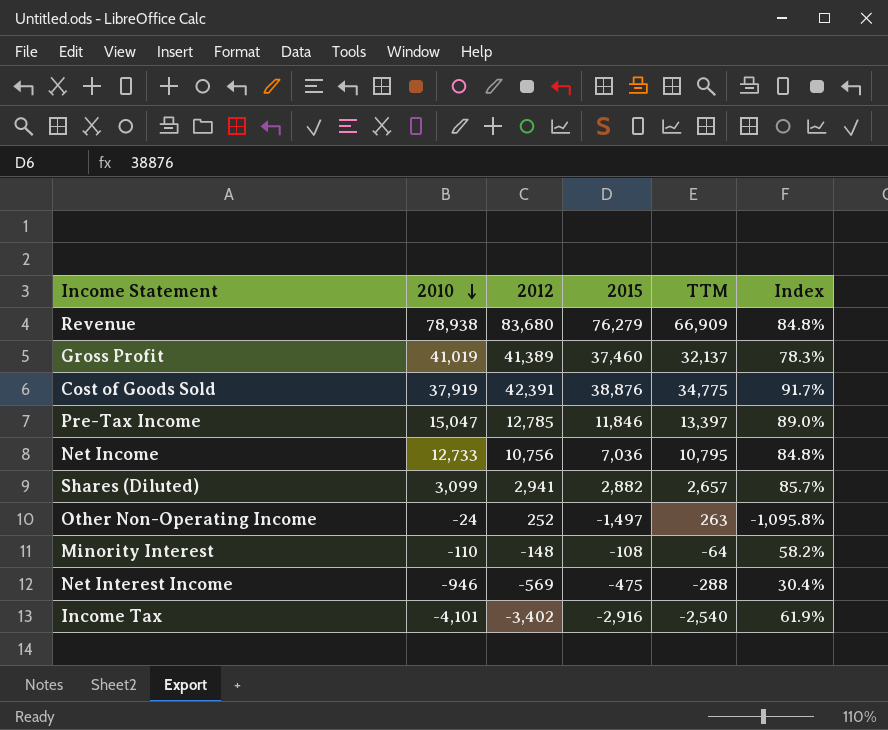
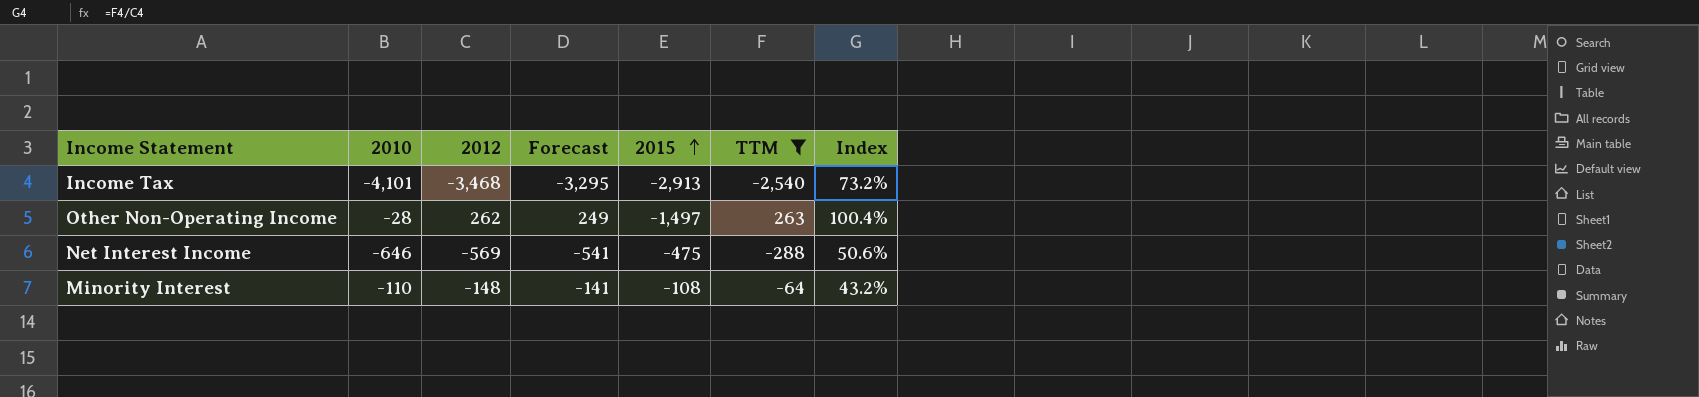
filter: none -> TTM <= 263
row order: 2010 descending -> 2015 ascending
column Forecast | formula: none -> [2012] * 0.95
column Index | formula: [TTM] / [2010] -> [TTM] / [2012]
Income Tax | 2012: -3,402 -> -3,468
Income Tax | 2015: -2,916 -> -2,913
Other Non-Operating Income | 2010: -24 -> -28
Other Non-Operating Income | 2012: 252 -> 262
Net Interest Income | 2010: -946 -> -646

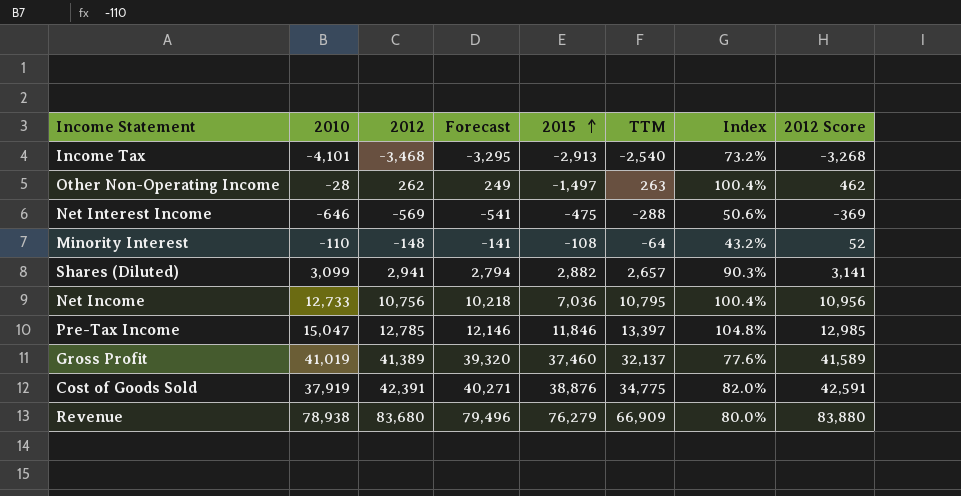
filter: TTM <= 263 -> none
column 2012 Score | formula: none -> [2012] + 200

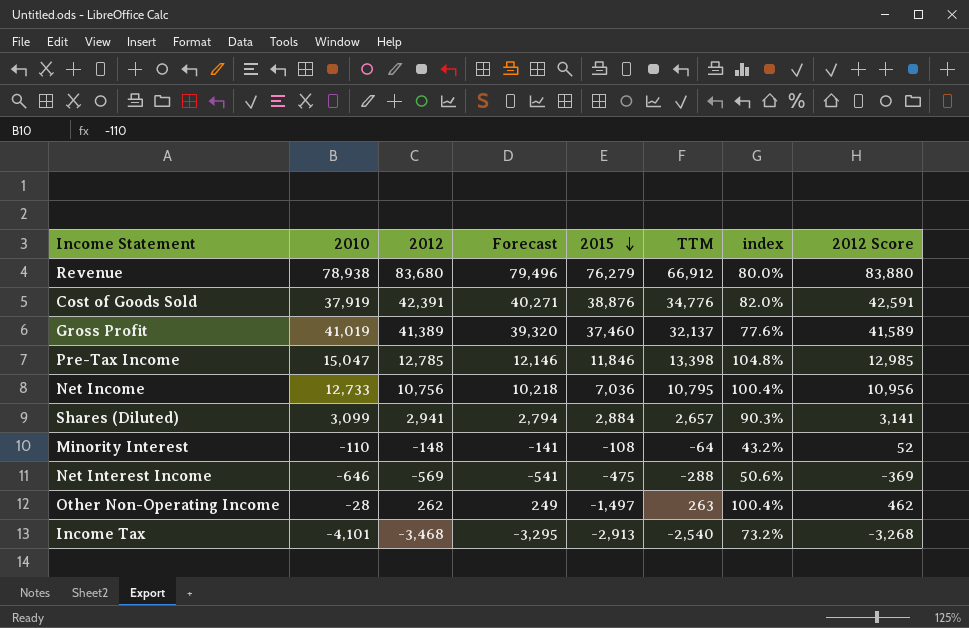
row order: 2015 ascending -> 2015 descending
column name: Index -> index
Revenue | TTM: 66,909 -> 66,912
Cost of Goods Sold | TTM: 34,775 -> 34,776
Pre-Tax Income | TTM: 13,397 -> 13,398
Shares (Diluted) | 2015: 2,882 -> 2,884

